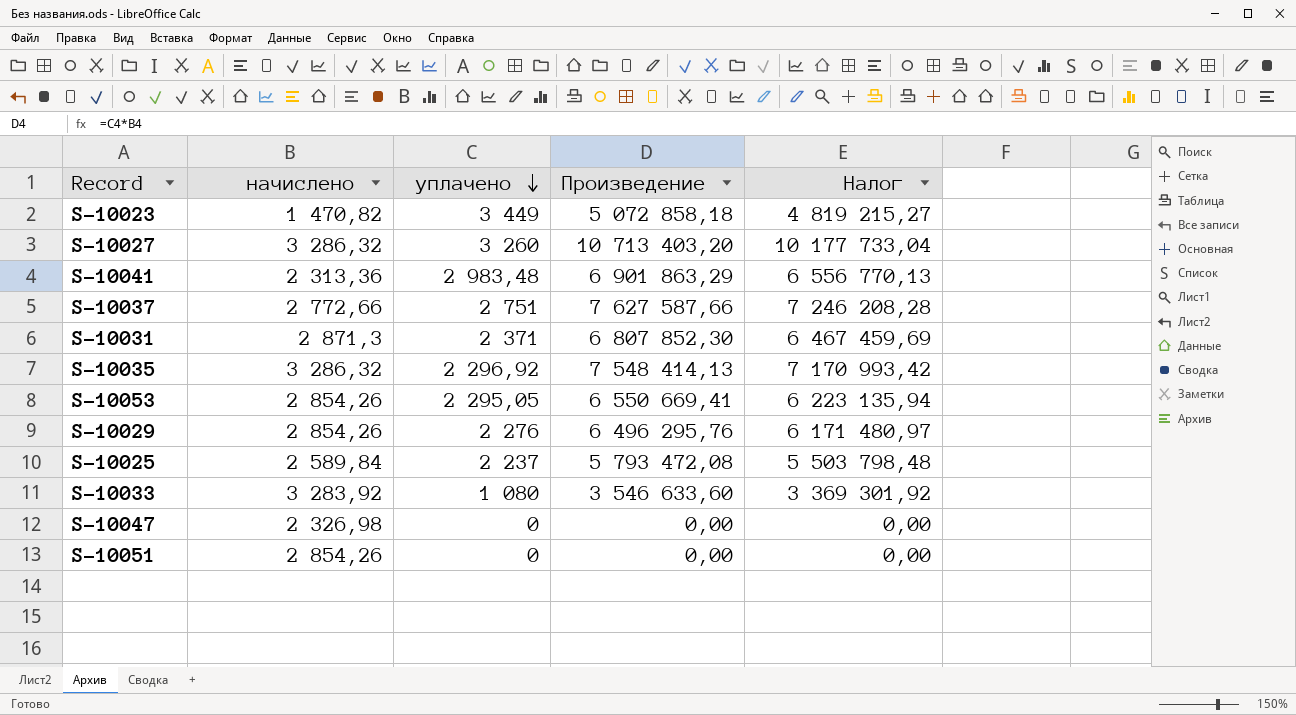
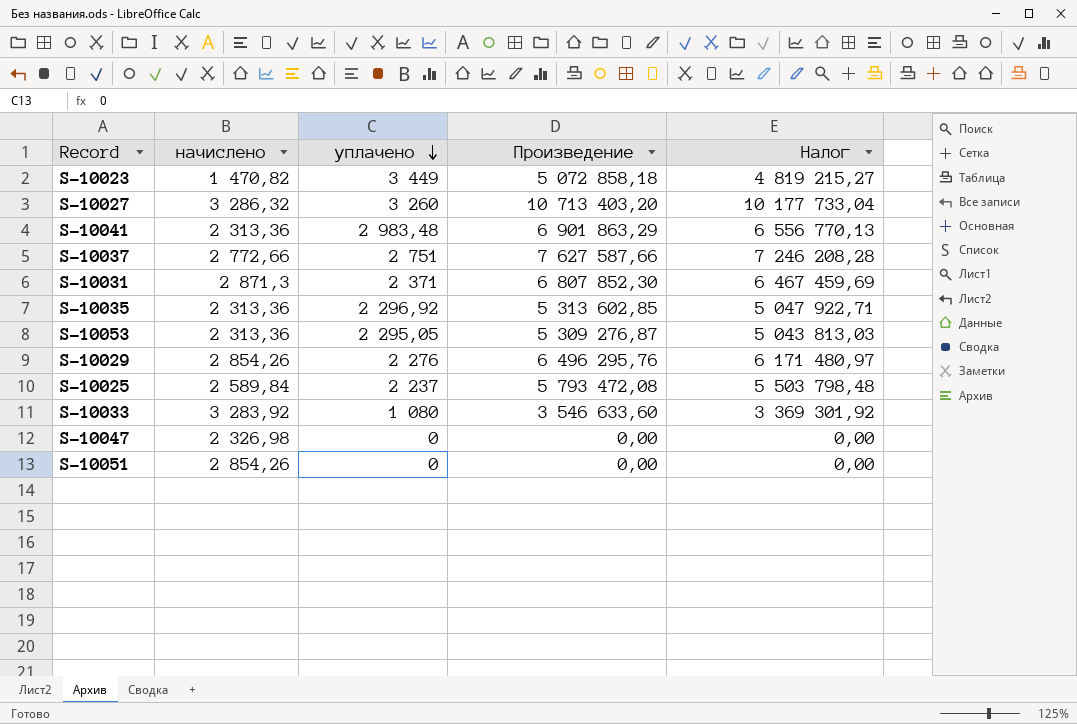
S-10035 | начислено: 3 286,32 -> 2 313,36
S-10035 | Произведение: 7 548 414,13 -> 5 313 602,85
S-10035 | Налог: 7 170 993,42 -> 5 047 922,71
S-10053 | начислено: 2 854,26 -> 2 313,36
S-10053 | Произведение: 6 550 669,41 -> 5 309 276,87
S-10053 | Налог: 6 223 135,94 -> 5 043 813,03

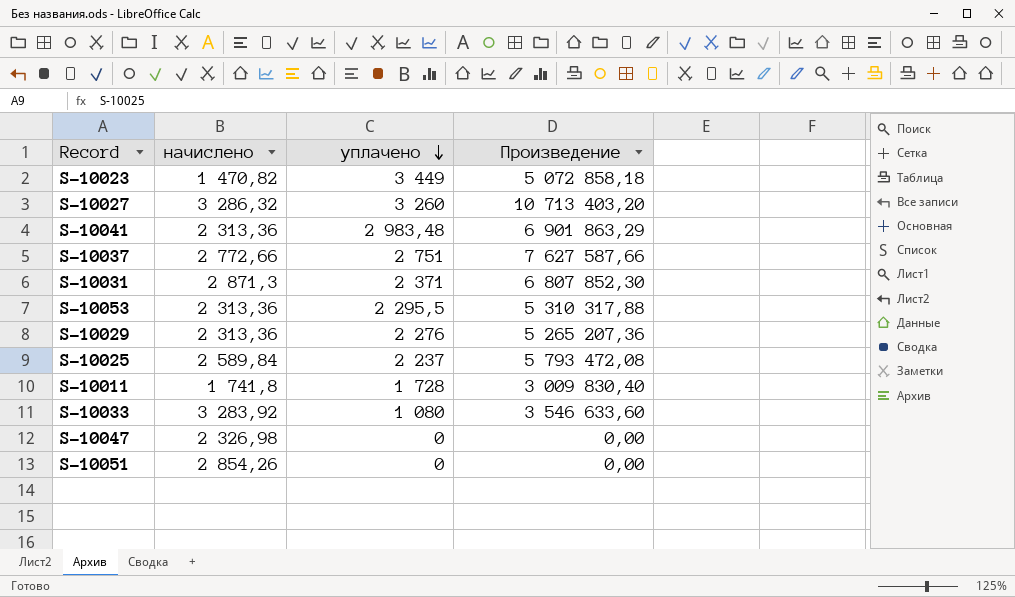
column Налог | formula: [Произведение] * 0,95 -> none
row S-10035: 2 313,36 | 2 296,92 | 5 313 602,85 | 5 047 922,71 -> none
S-10053 | уплачено: 2 295,05 -> 2 295,5
S-10053 | Произведение: 5 309 276,87 -> 5 310 317,88
S-10029 | начислено: 2 854,26 -> 2 313,36
S-10029 | Произведение: 6 496 295,76 -> 5 265 207,36
row S-10011: none -> 1 741,8 | 1 728 | 3 009 830,40

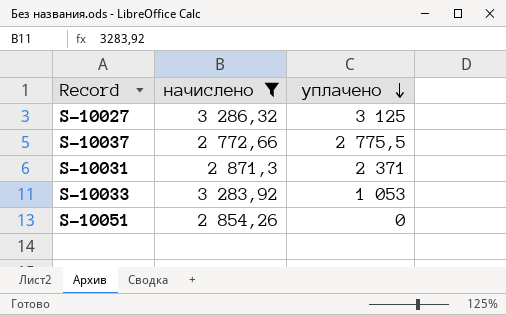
filter: none -> начислено >= 2 772,66
column Произведение | formula: [начислено] * [уплачено] -> none
S-10027 | уплачено: 3 260 -> 3 125
S-10037 | уплачено: 2 751 -> 2 775,5
S-10033 | уплачено: 1 080 -> 1 053

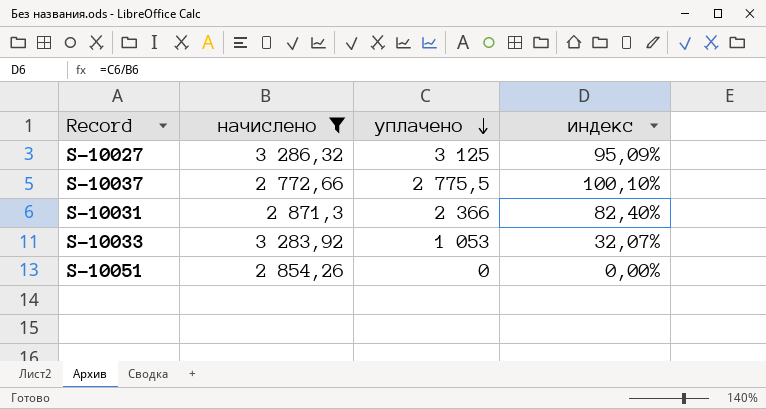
column индекс | formula: none -> [уплачено] / [начислено]
S-10031 | уплачено: 2 371 -> 2 366

